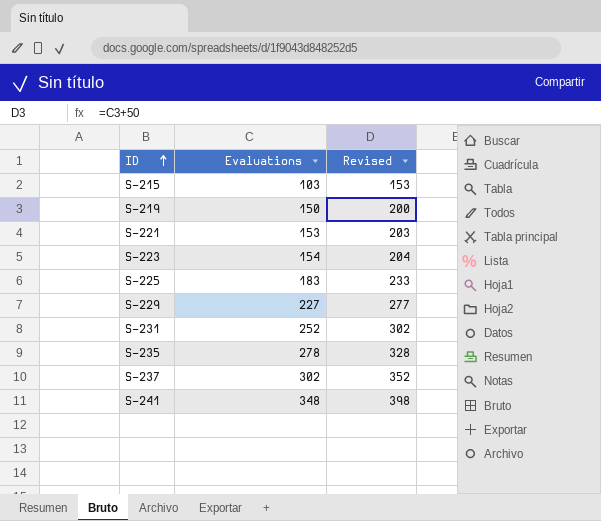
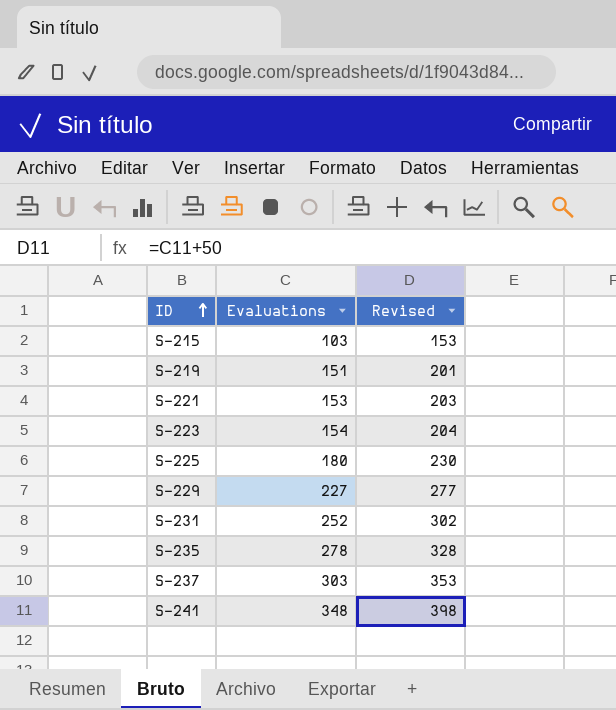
S-219 | Evaluations: 150 -> 151
S-219 | Revised: 200 -> 201
S-225 | Evaluations: 183 -> 180
S-225 | Revised: 233 -> 230
S-237 | Evaluations: 302 -> 303
S-237 | Revised: 352 -> 353

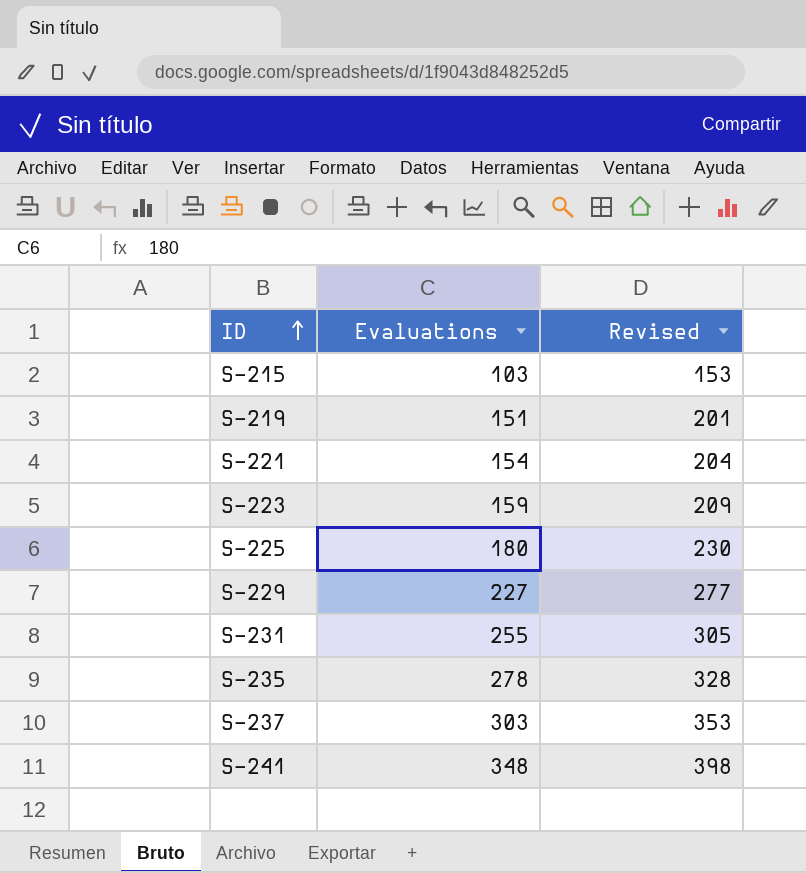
S-221 | Evaluations: 153 -> 154
S-221 | Revised: 203 -> 204
S-223 | Evaluations: 154 -> 159
S-223 | Revised: 204 -> 209
S-231 | Evaluations: 252 -> 255
S-231 | Revised: 302 -> 305

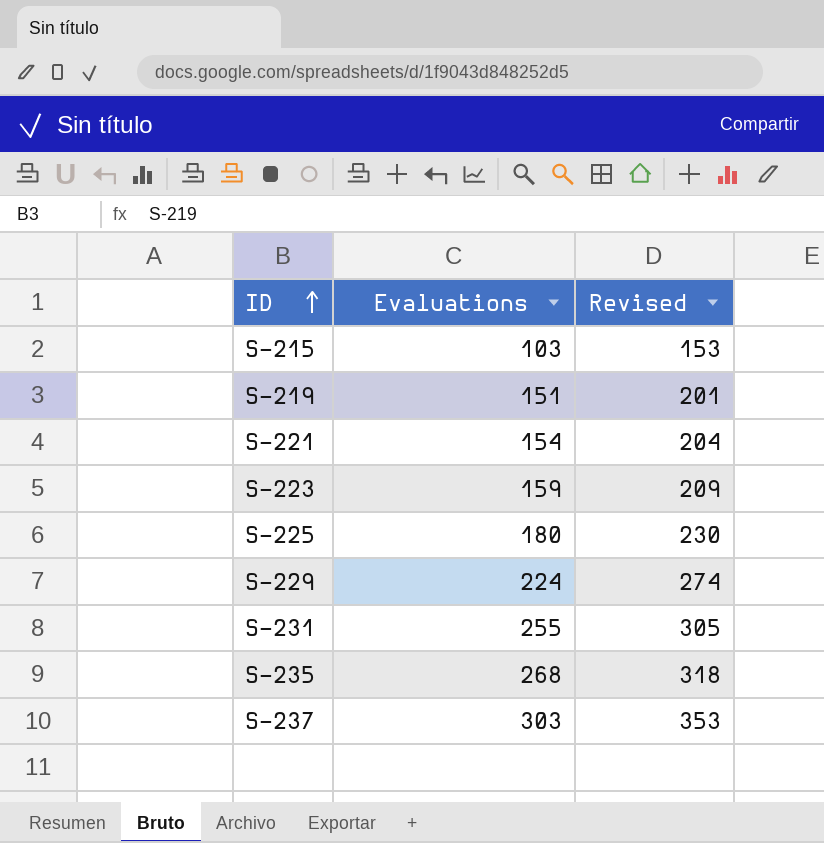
row S-241: 348 | 398 -> none
S-229 | Evaluations: 227 -> 224
S-229 | Revised: 277 -> 274
S-235 | Evaluations: 278 -> 268
S-235 | Revised: 328 -> 318

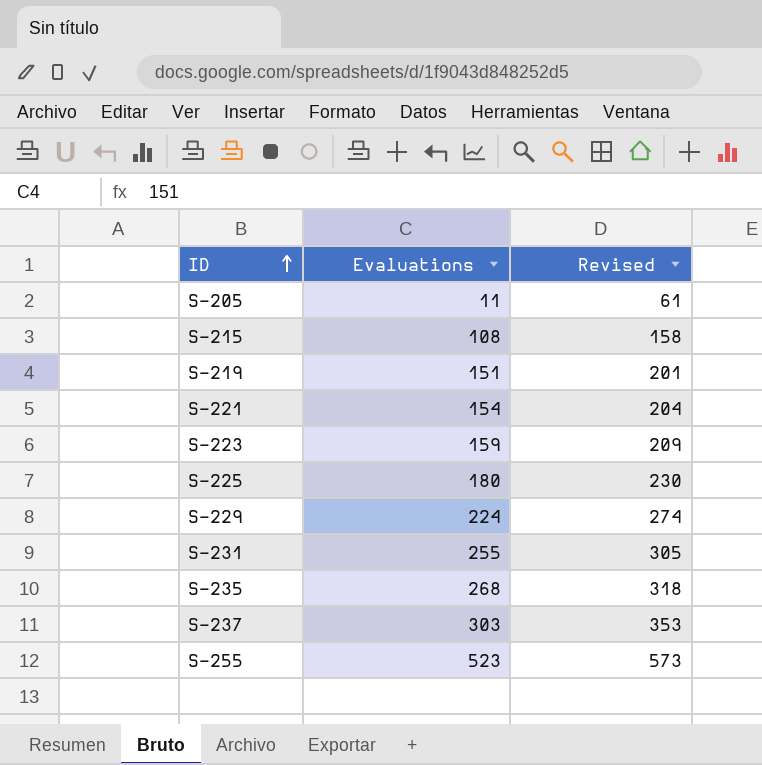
row S-205: none -> 11 | 61
S-215 | Evaluations: 103 -> 108
S-215 | Revised: 153 -> 158
row S-255: none -> 523 | 573

